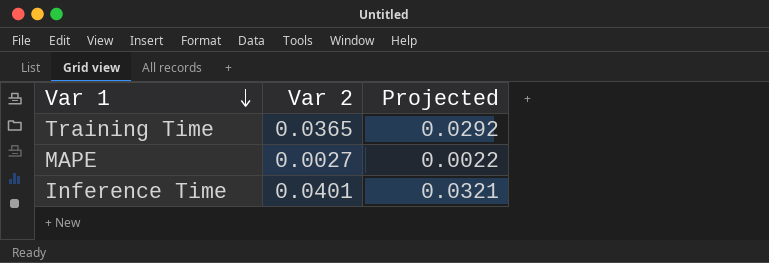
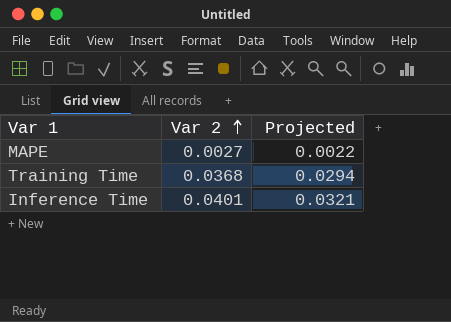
row order: Var 1 descending -> Var 2 ascending
Training Time | Var 2: 0.0365 -> 0.0368
Training Time | Projected: 0.0292 -> 0.0294

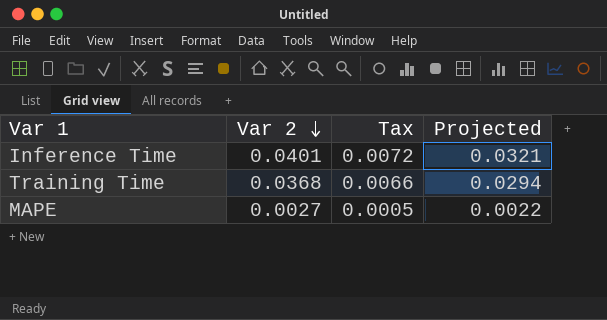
row order: Var 2 ascending -> Var 2 descending
column Tax | formula: none -> [Var 2] * 0.18

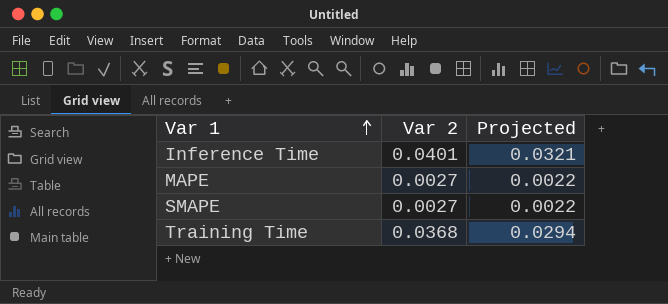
row order: Var 2 descending -> Var 1 ascending
column Tax | formula: [Var 2] * 0.18 -> none
row SMAPE: none -> 0.0027 | 0.0022

